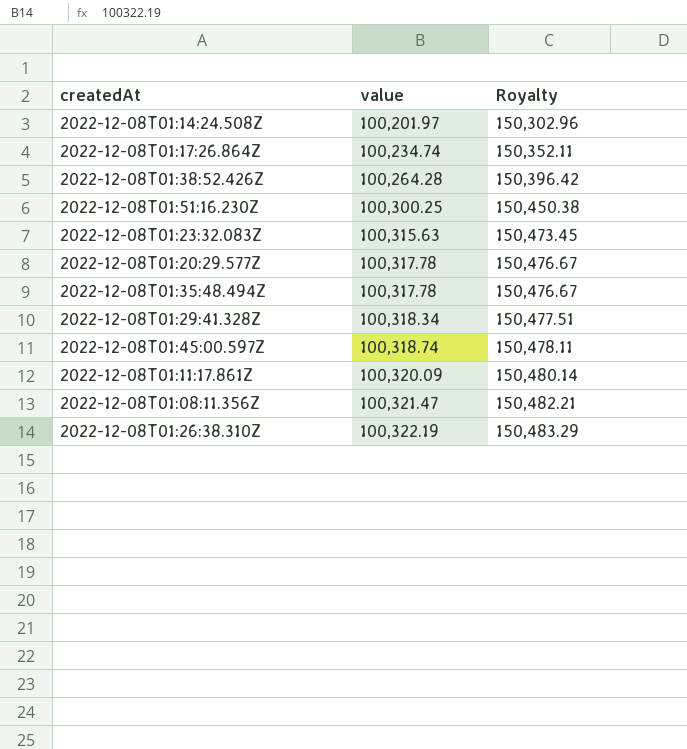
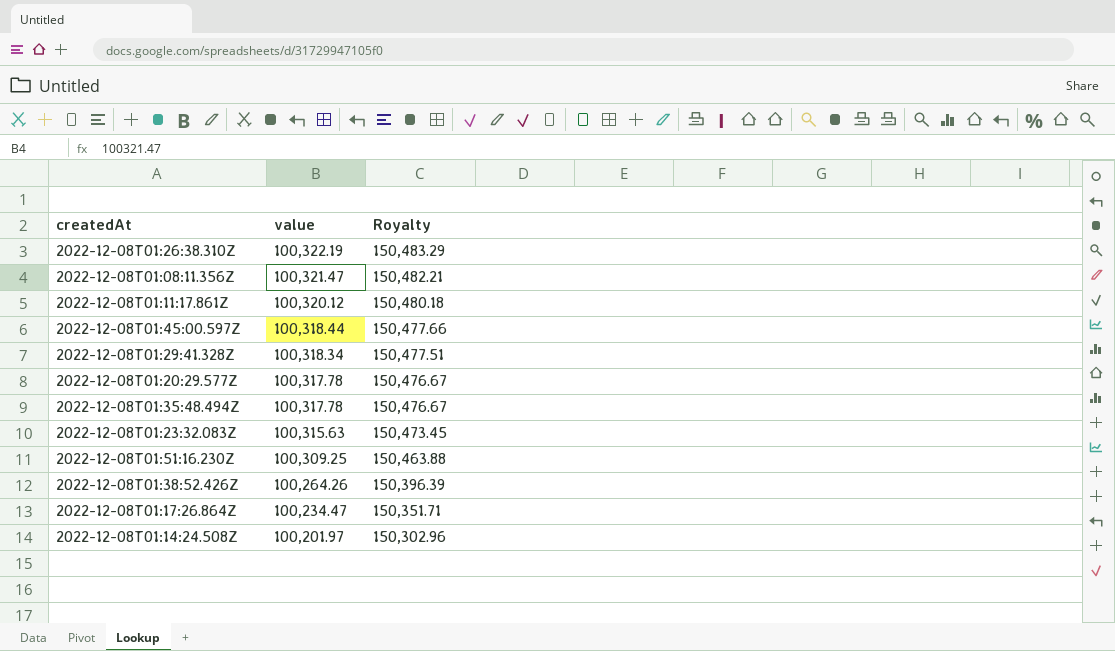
row order: value ascending -> value descending
2022-12-08T01:11:17.861Z | value: 100,320.09 -> 100,320.12
2022-12-08T01:11:17.861Z | Royalty: 150,480.14 -> 150,480.18
2022-12-08T01:45:00.597Z | value: 100,318.74 -> 100,318.44
2022-12-08T01:45:00.597Z | Royalty: 150,478.11 -> 150,477.66
2022-12-08T01:51:16.230Z | value: 100,300.25 -> 100,309.25
2022-12-08T01:51:16.230Z | Royalty: 150,450.38 -> 150,463.88
2022-12-08T01:38:52.426Z | value: 100,264.28 -> 100,264.26
2022-12-08T01:38:52.426Z | Royalty: 150,396.42 -> 150,396.39
2022-12-08T01:17:26.864Z | value: 100,234.74 -> 100,234.47
2022-12-08T01:17:26.864Z | Royalty: 150,352.11 -> 150,351.71

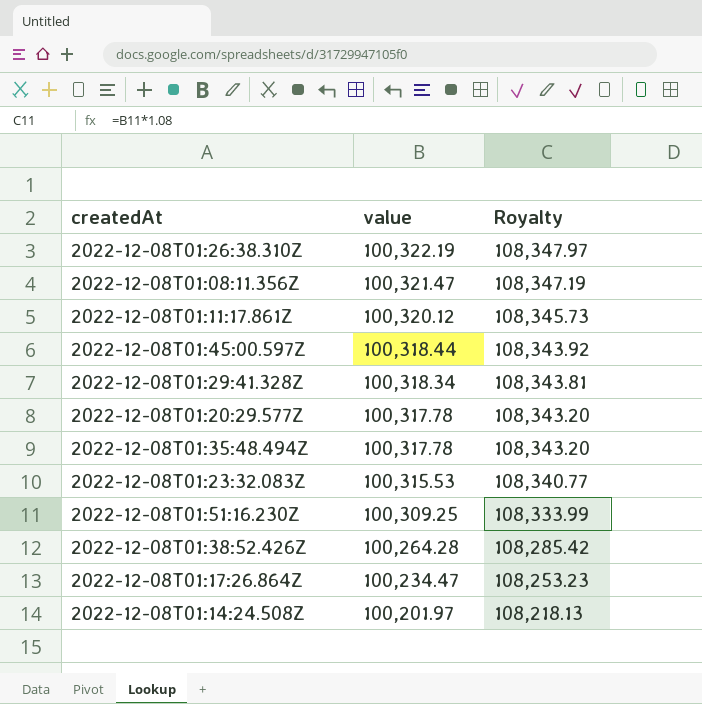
column Royalty | formula: [value] * 1.5 -> [value] * 1.08
2022-12-08T01:23:32.083Z | value: 100,315.63 -> 100,315.53
2022-12-08T01:38:52.426Z | value: 100,264.26 -> 100,264.28

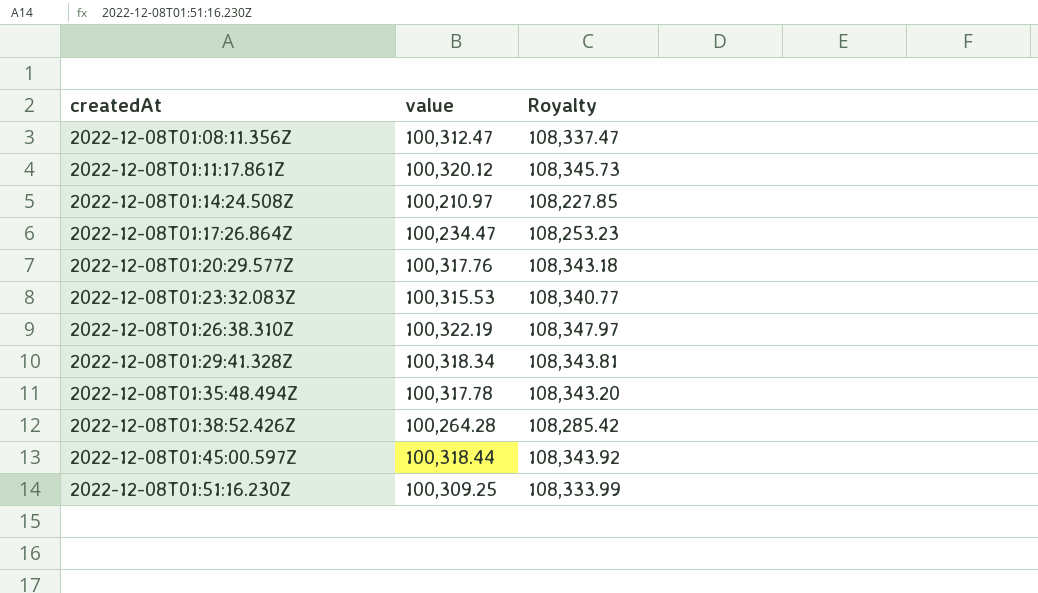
row order: value descending -> createdAt ascending
2022-12-08T01:08:11.356Z | value: 100,321.47 -> 100,312.47
2022-12-08T01:08:11.356Z | Royalty: 108,347.19 -> 108,337.47
2022-12-08T01:14:24.508Z | value: 100,201.97 -> 100,210.97
2022-12-08T01:14:24.508Z | Royalty: 108,218.13 -> 108,227.85
2022-12-08T01:20:29.577Z | value: 100,317.78 -> 100,317.76
2022-12-08T01:20:29.577Z | Royalty: 108,343.20 -> 108,343.18

